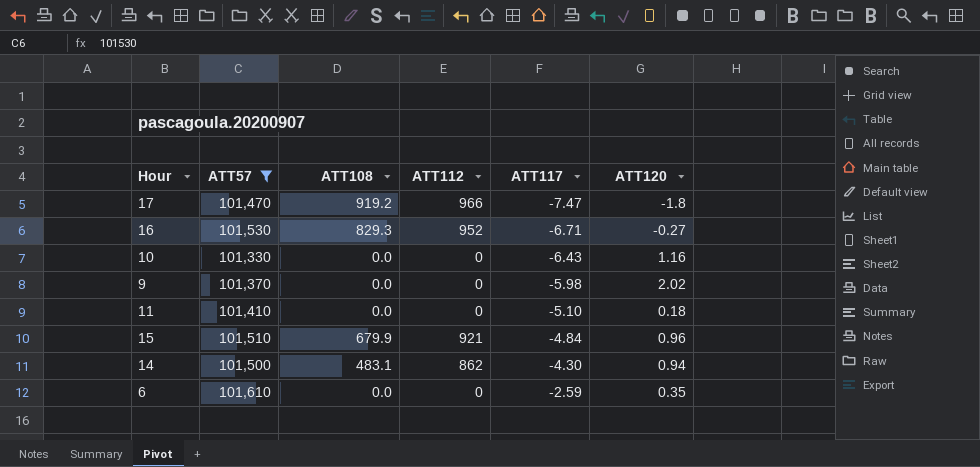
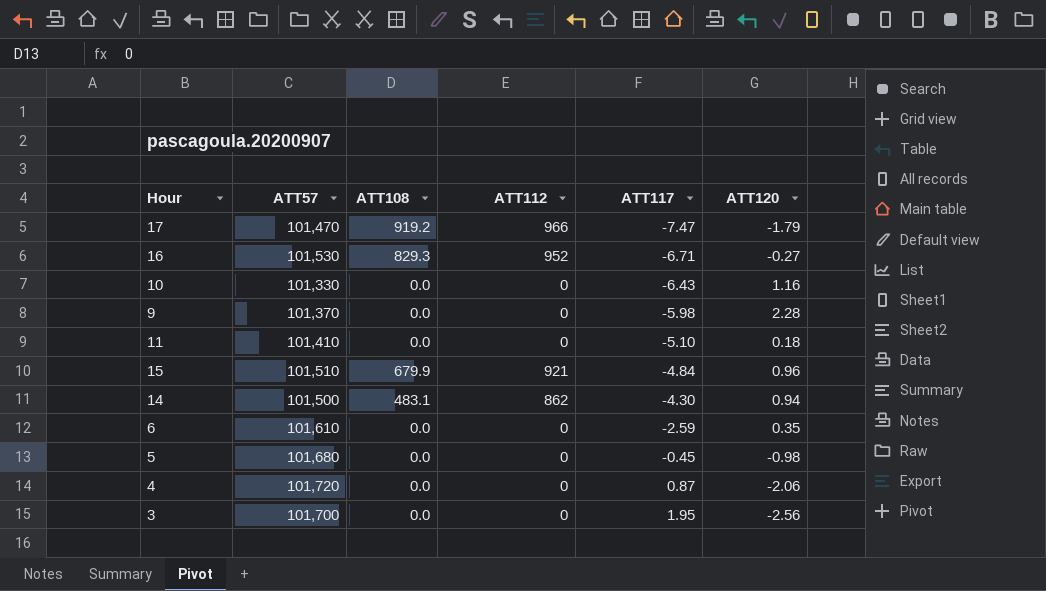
filter: ATT57 <= 101,610 -> none
17 | ATT120: -1.8 -> -1.79
9 | ATT120: 2.02 -> 2.28

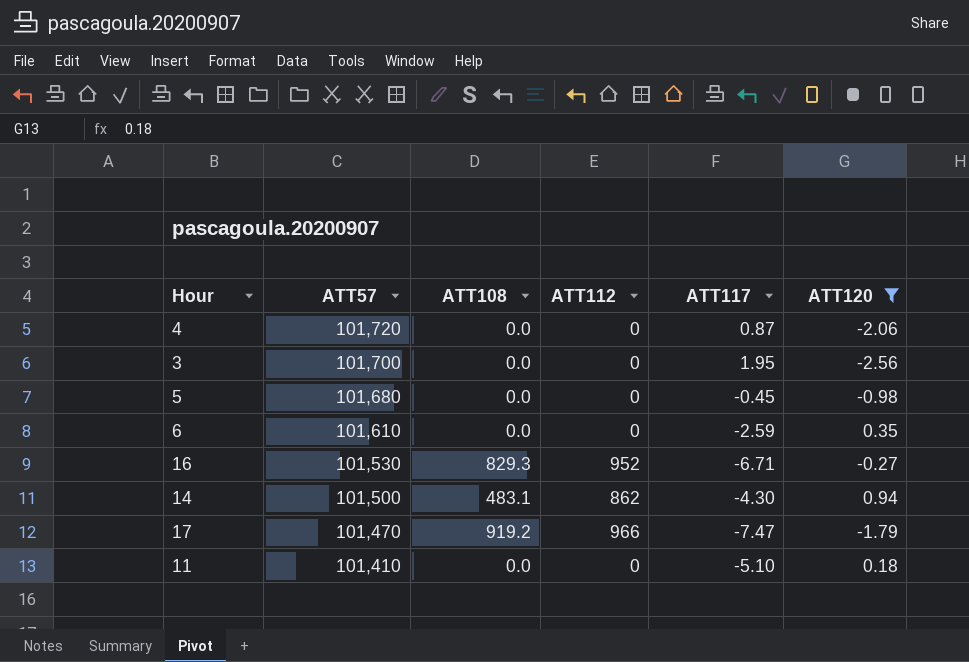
filter: none -> ATT120 <= 0.94
row order: ATT117 ascending -> ATT57 descending

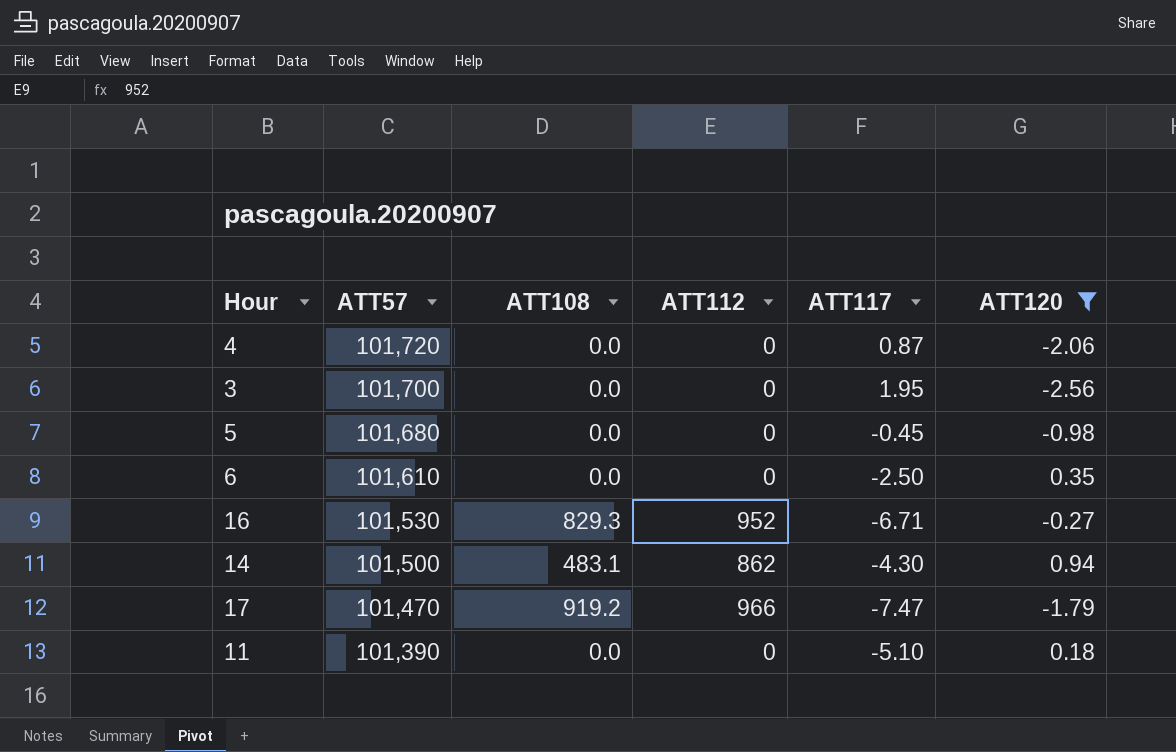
6 | ATT117: -2.59 -> -2.50
11 | ATT57: 101,410 -> 101,390

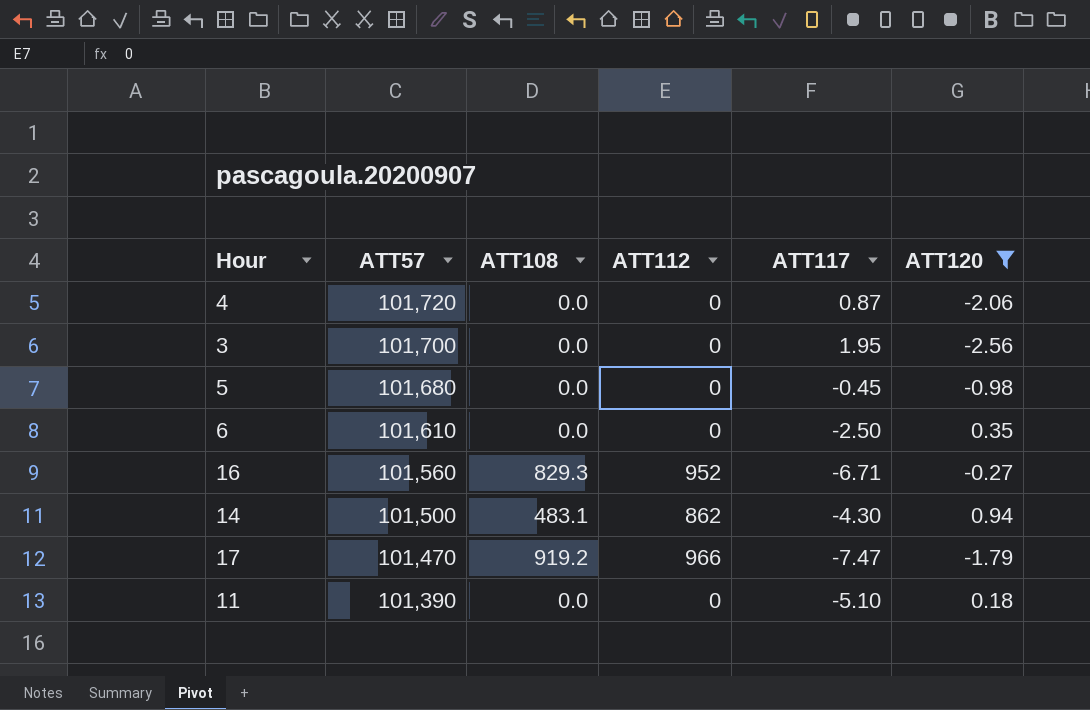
16 | ATT57: 101,530 -> 101,560

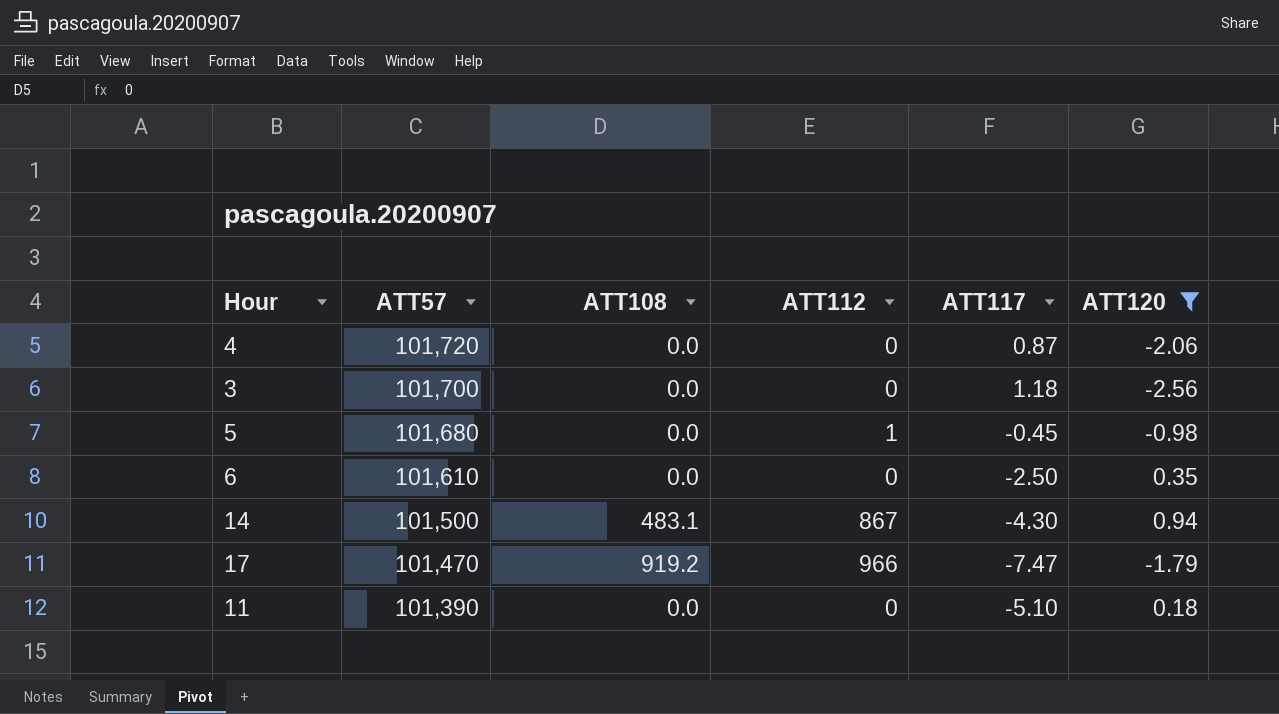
row 16: 101,560 | 829.3 | 952 | -6.71 | -0.27 -> none
3 | ATT117: 1.95 -> 1.18
5 | ATT112: 0 -> 1
14 | ATT112: 862 -> 867

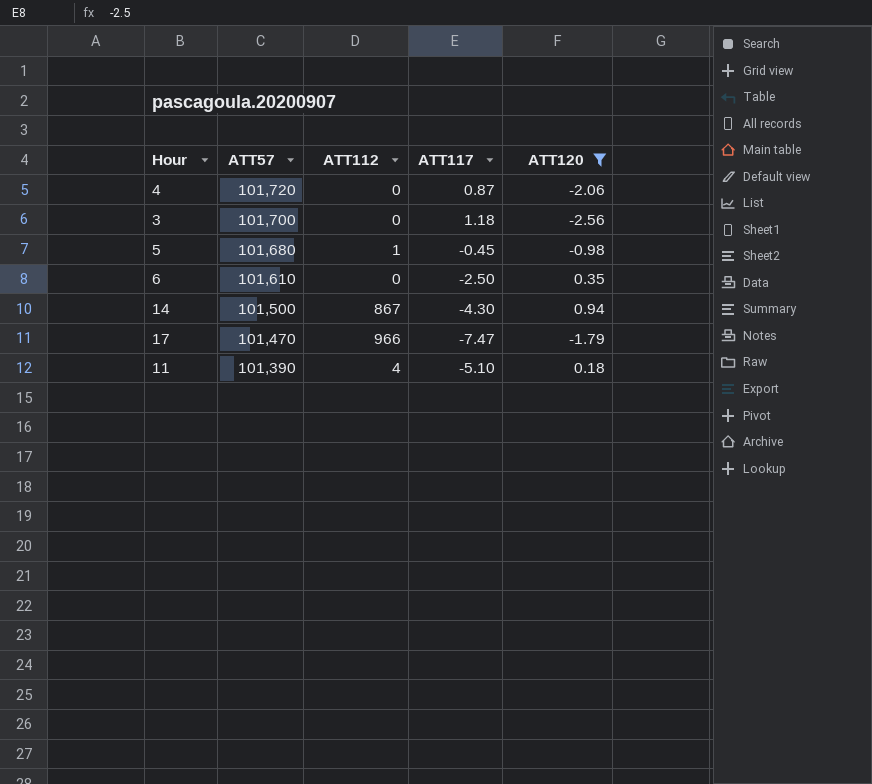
column ATT108 | position: 3 -> none
11 | ATT112: 0 -> 4

